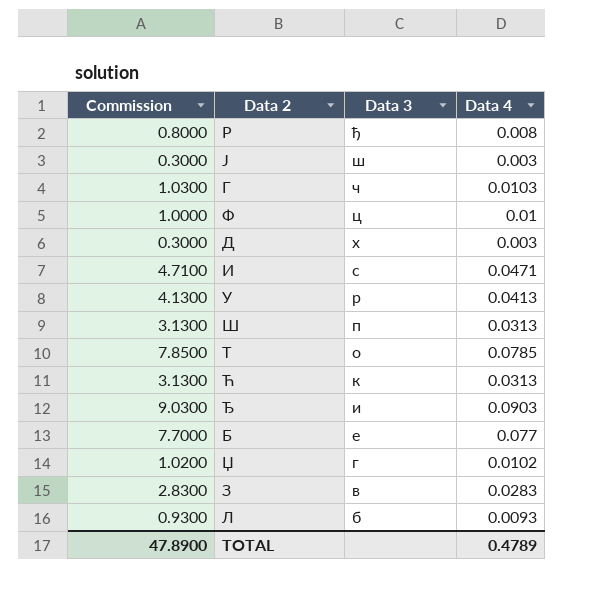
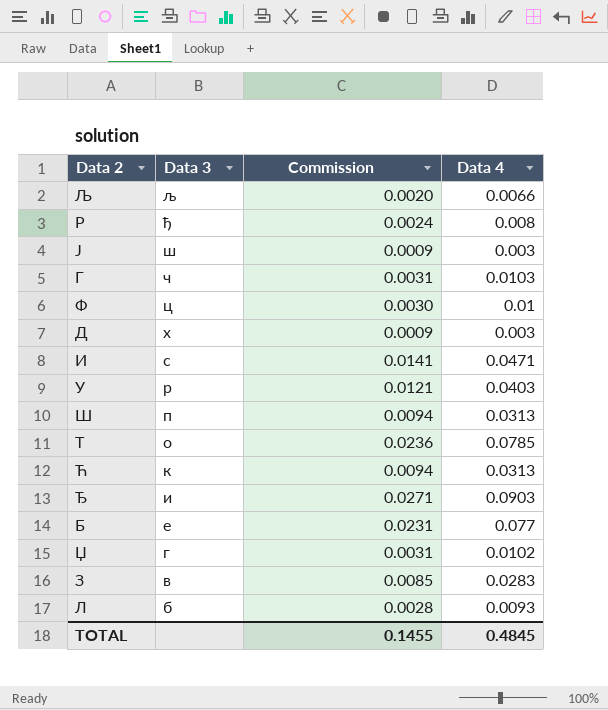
column Commission | formula: [Data 4] * 100 -> [Data 4] * 0.3
column Commission | position: 1 -> 3
row Љ: none -> љ | 0.0020 | 0.0066
У | Data 4: 0.0413 -> 0.0403
TOTAL | Commission: 47.8900 -> 0.1455
TOTAL | Data 4: 0.4789 -> 0.4845

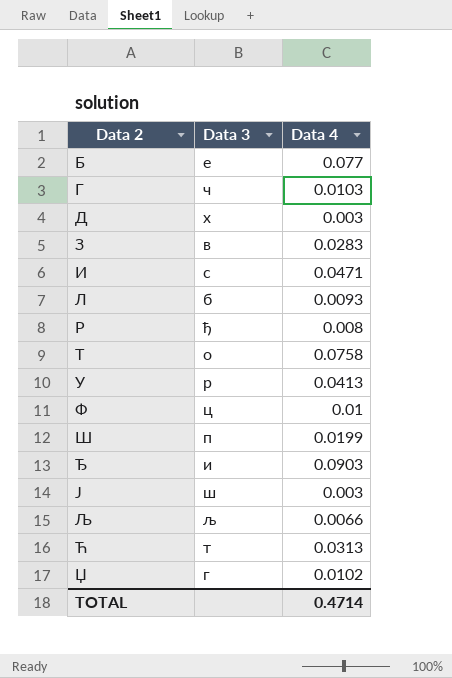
row order: Data 3 descending -> Data 2 ascending
column Commission | formula: [Data 4] * 0.3 -> none
Т | Data 4: 0.0785 -> 0.0758
У | Data 4: 0.0403 -> 0.0413
Ш | Data 4: 0.0313 -> 0.0199
Ћ | Data 3: к -> т
TOTAL | Data 4: 0.4845 -> 0.4714

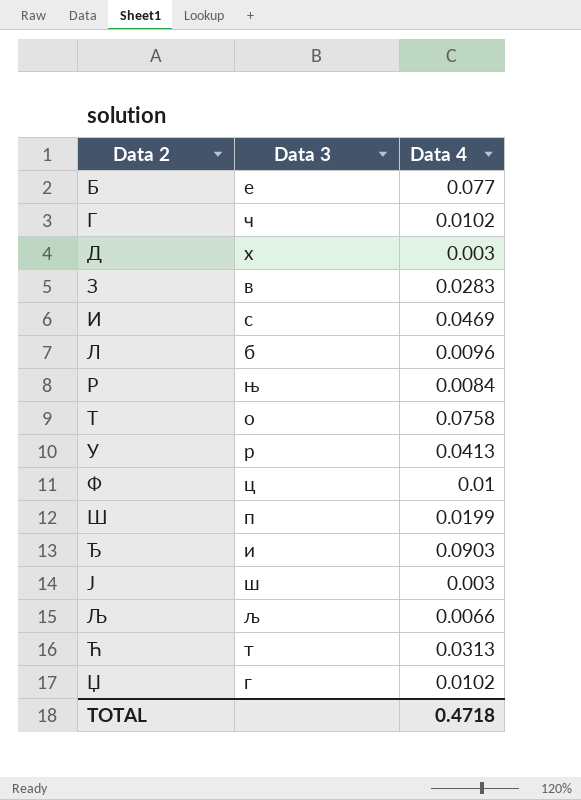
Г | Data 4: 0.0103 -> 0.0102
И | Data 4: 0.0471 -> 0.0469
Л | Data 4: 0.0093 -> 0.0096
Р | Data 3: ђ -> њ
Р | Data 4: 0.008 -> 0.0084
TOTAL | Data 4: 0.4714 -> 0.4718

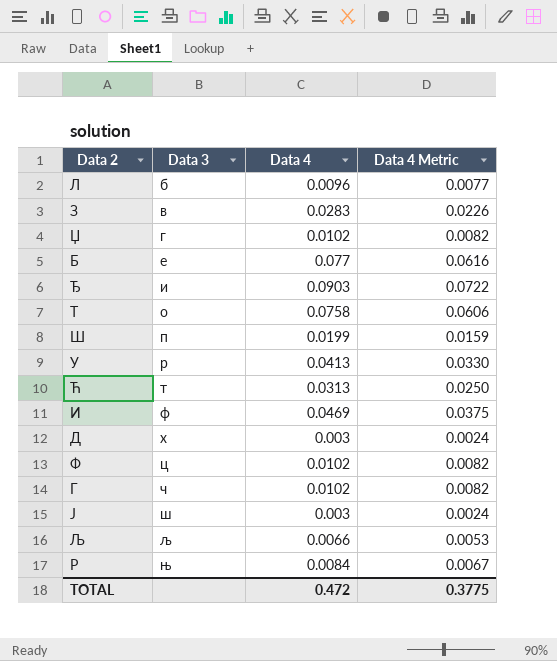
row order: Data 2 ascending -> Data 3 ascending
column Data 4 Metric | formula: none -> [Data 4] * 0.8
И | Data 3: с -> ф
Ф | Data 4: 0.01 -> 0.0102
TOTAL | Data 4: 0.4718 -> 0.472

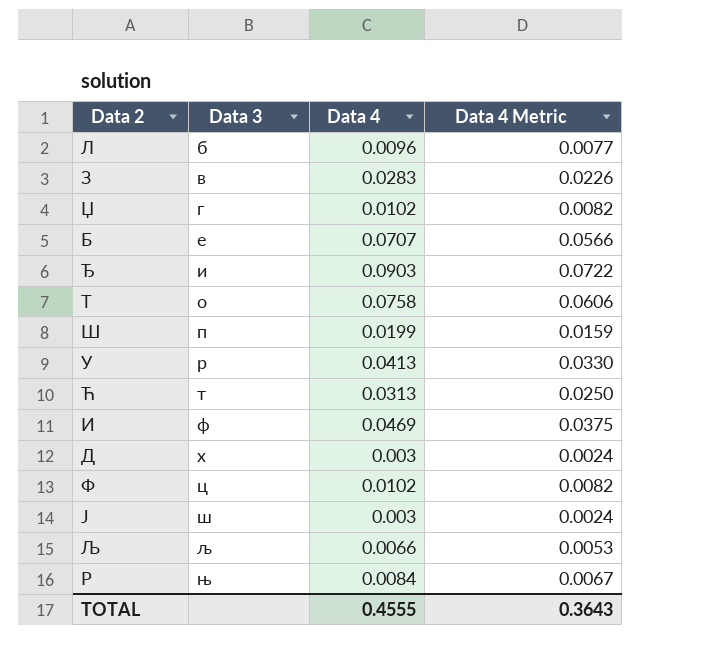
row Г: ч | 0.0102 | 0.0082 -> none
Б | Data 4: 0.077 -> 0.0707
Б | Data 4 Metric: 0.0616 -> 0.0566
TOTAL | Data 4: 0.472 -> 0.4555
TOTAL | Data 4 Metric: 0.3775 -> 0.3643

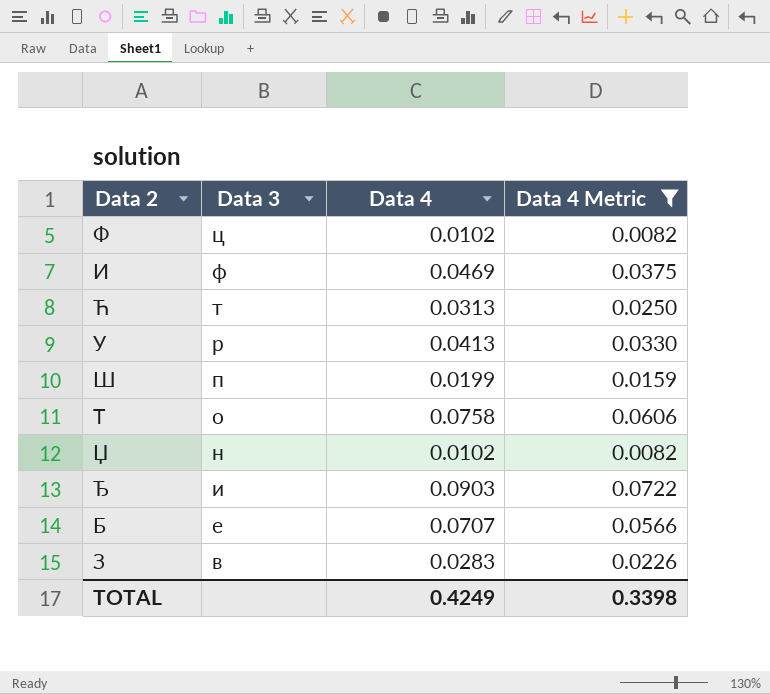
filter: none -> Data 4 Metric >= 0.0082
row order: Data 3 ascending -> Data 3 descending
Џ | Data 3: г -> н
TOTAL | Data 4: 0.4555 -> 0.4249
TOTAL | Data 4 Metric: 0.3643 -> 0.3398

